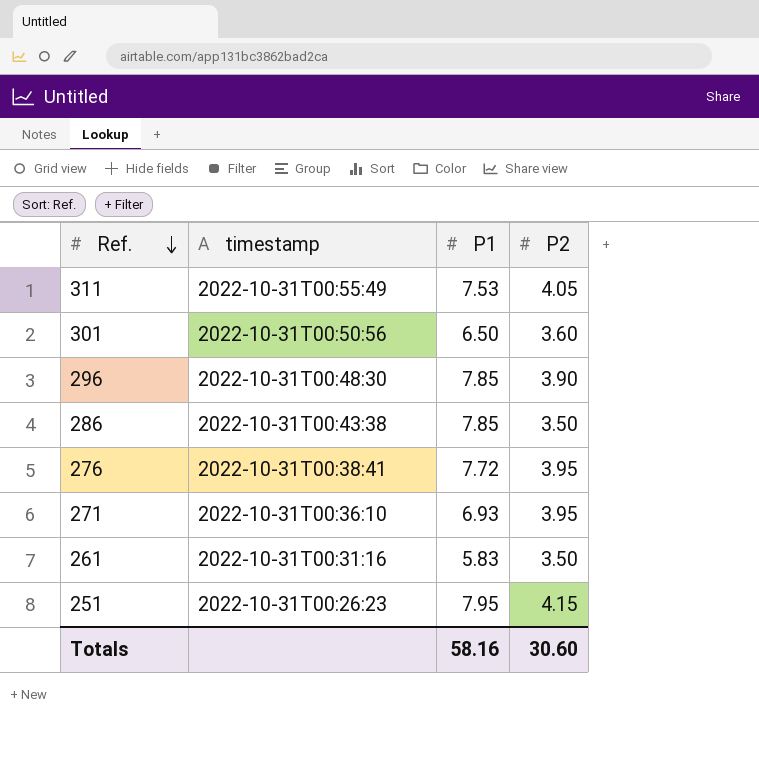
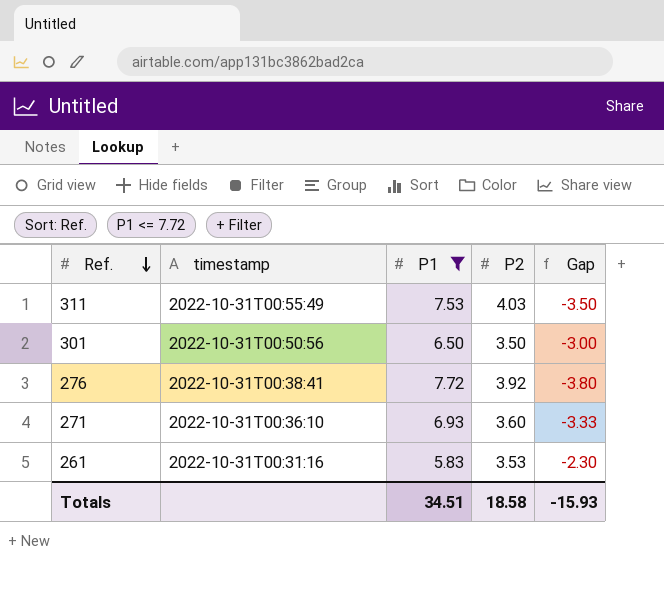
filter: none -> P1 <= 7.72
column Gap | formula: none -> [P2] - [P1]
311 | P2: 4.05 -> 4.03
301 | P2: 3.60 -> 3.50
276 | P2: 3.95 -> 3.92
271 | P2: 3.95 -> 3.60
261 | P2: 3.50 -> 3.53
Totals | P1: 58.16 -> 34.51
Totals | P2: 30.60 -> 18.58

